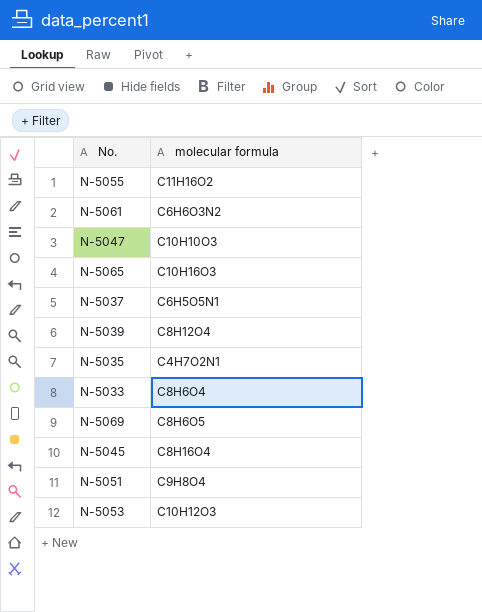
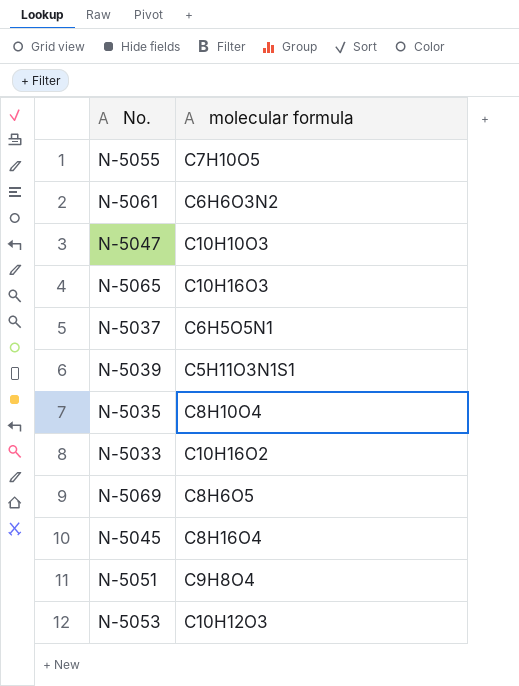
N-5055 | molecular formula: C11H16O2 -> C7H10O5
N-5039 | molecular formula: C8H12O4 -> C5H11O3N1S1
N-5035 | molecular formula: C4H7O2N1 -> C8H10O4
N-5033 | molecular formula: C8H6O4 -> C10H16O2

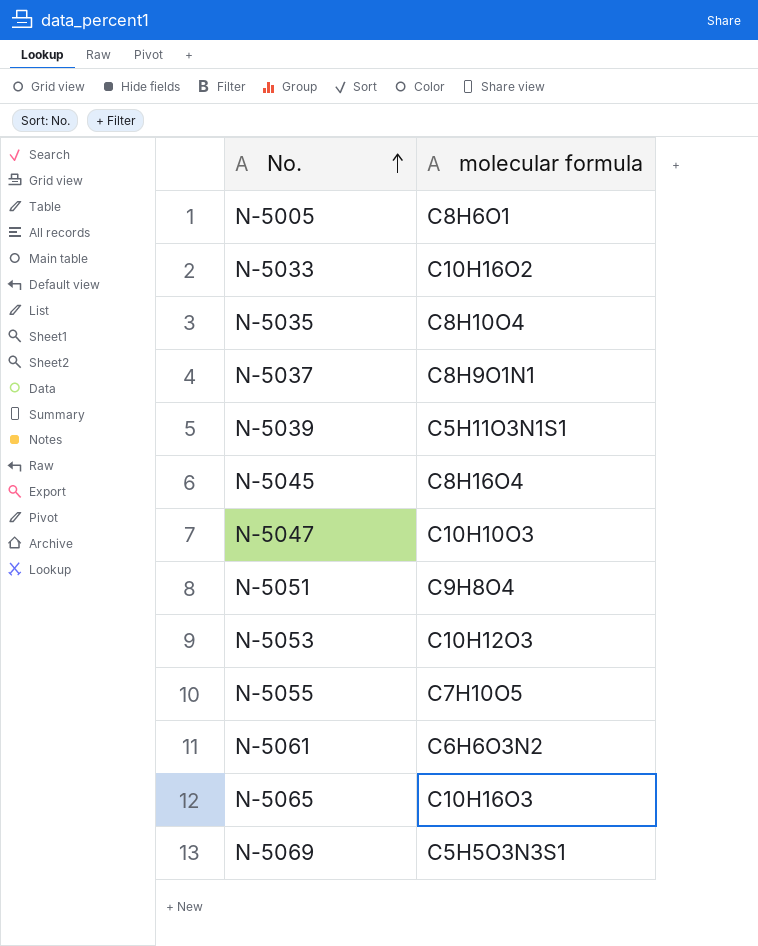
row order: none -> No. ascending
row N-5005: none -> C8H6O1
N-5037 | molecular formula: C6H5O5N1 -> C8H9O1N1
N-5069 | molecular formula: C8H6O5 -> C5H5O3N3S1

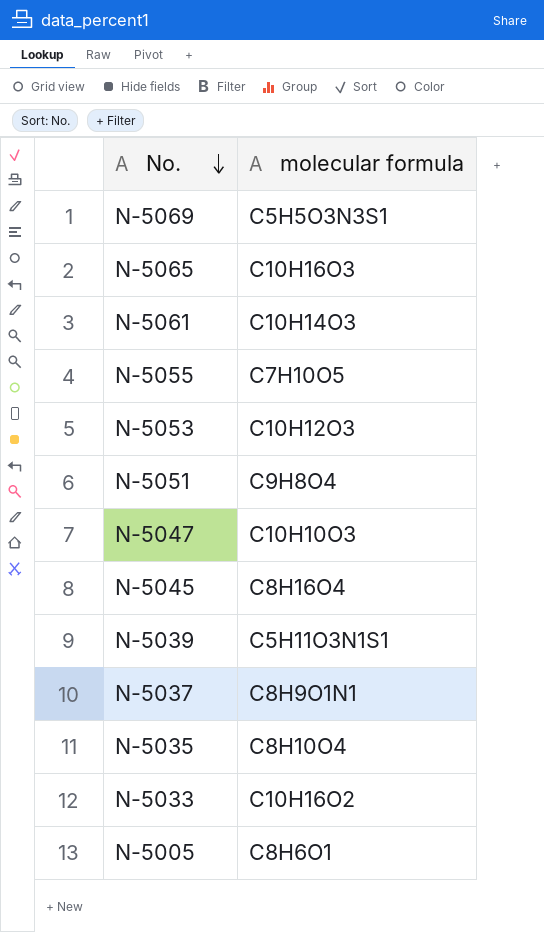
row order: No. ascending -> No. descending
N-5061 | molecular formula: C6H6O3N2 -> C10H14O3

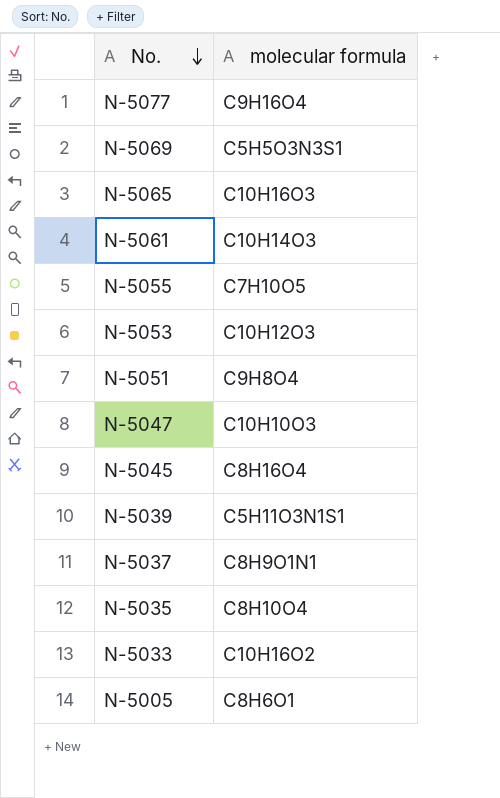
row N-5077: none -> C9H16O4

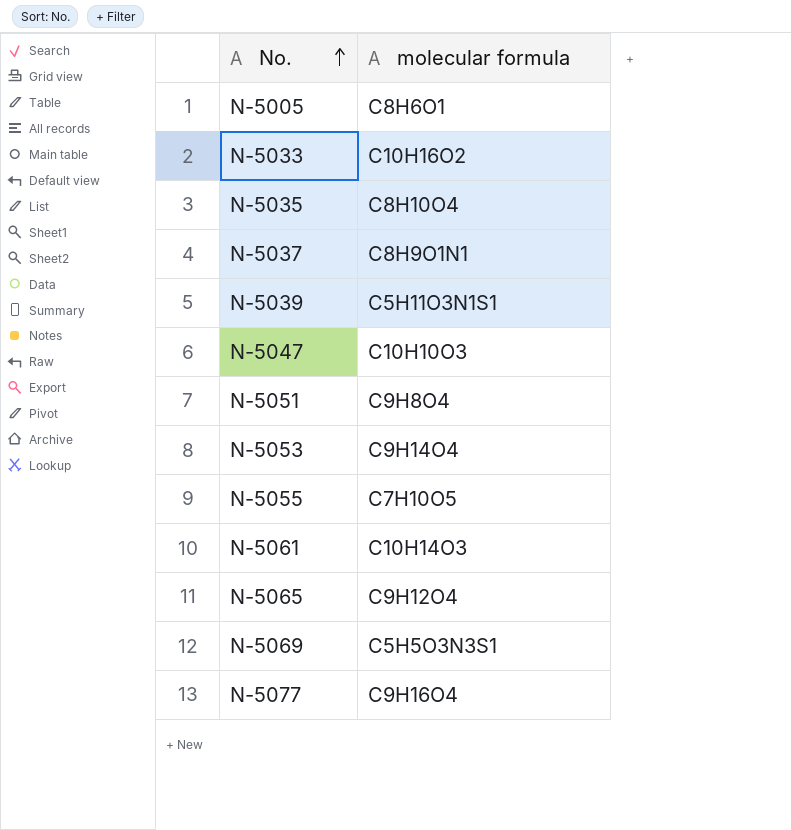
row order: No. descending -> No. ascending
row N-5045: C8H16O4 -> none
N-5053 | molecular formula: C10H12O3 -> C9H14O4
N-5065 | molecular formula: C10H16O3 -> C9H12O4

